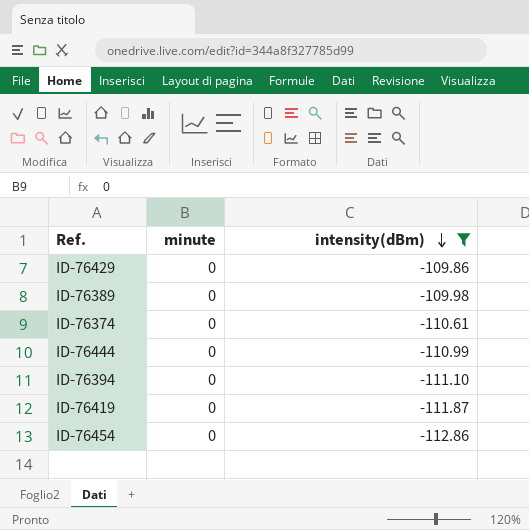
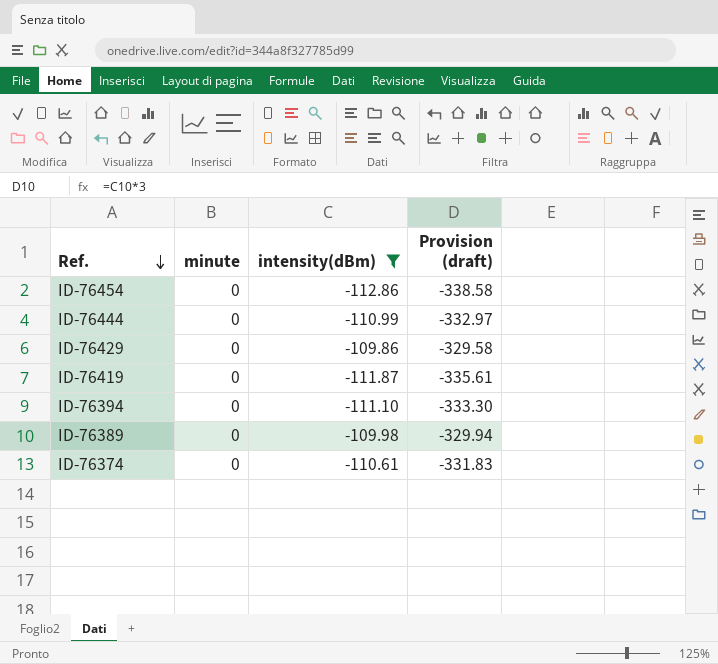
row order: intensity(dBm) descending -> Ref. descending
column Provision (draft) | formula: none -> [intensity(dBm)] * 3

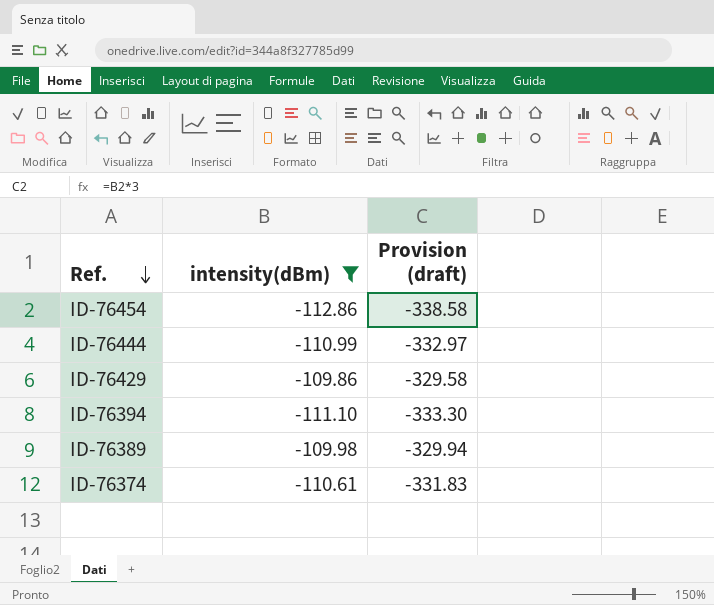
column minute | position: 2 -> none
row ID-76419: 0 | -111.87 | -335.61 -> none

